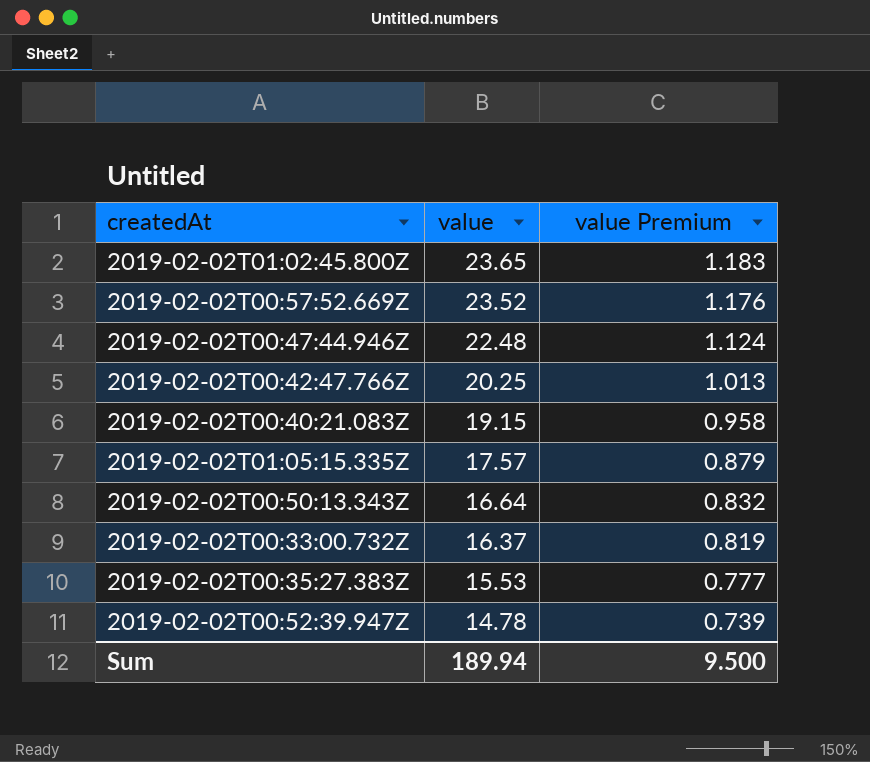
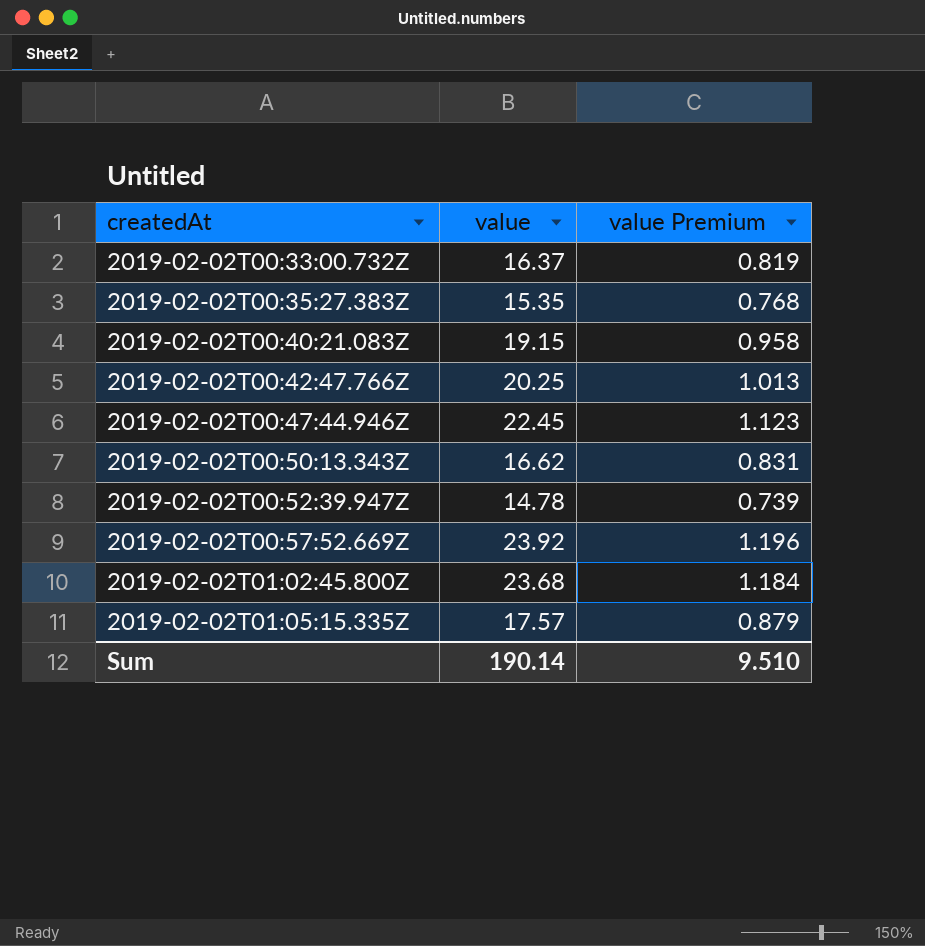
row order: value descending -> createdAt ascending
2019-02-02T00:35:27.383Z | value: 15.53 -> 15.35
2019-02-02T00:35:27.383Z | value Premium: 0.777 -> 0.768
2019-02-02T00:47:44.946Z | value: 22.48 -> 22.45
2019-02-02T00:47:44.946Z | value Premium: 1.124 -> 1.123
2019-02-02T00:50:13.343Z | value: 16.64 -> 16.62
2019-02-02T00:50:13.343Z | value Premium: 0.832 -> 0.831
2019-02-02T00:57:52.669Z | value: 23.52 -> 23.92
2019-02-02T00:57:52.669Z | value Premium: 1.176 -> 1.196
2019-02-02T01:02:45.800Z | value: 23.65 -> 23.68
2019-02-02T01:02:45.800Z | value Premium: 1.183 -> 1.184
Sum | value: 189.94 -> 190.14
Sum | value Premium: 9.500 -> 9.510

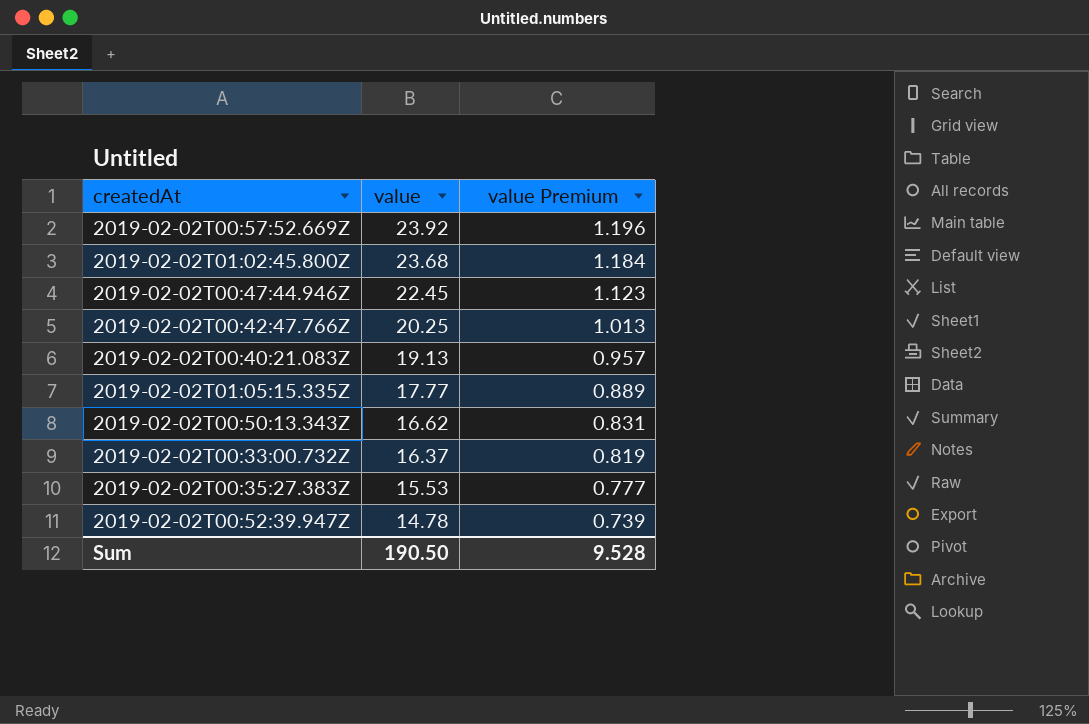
row order: createdAt ascending -> value descending
2019-02-02T00:40:21.083Z | value: 19.15 -> 19.13
2019-02-02T00:40:21.083Z | value Premium: 0.958 -> 0.957
2019-02-02T01:05:15.335Z | value: 17.57 -> 17.77
2019-02-02T01:05:15.335Z | value Premium: 0.879 -> 0.889
2019-02-02T00:35:27.383Z | value: 15.35 -> 15.53
2019-02-02T00:35:27.383Z | value Premium: 0.768 -> 0.777
Sum | value: 190.14 -> 190.50
Sum | value Premium: 9.510 -> 9.528

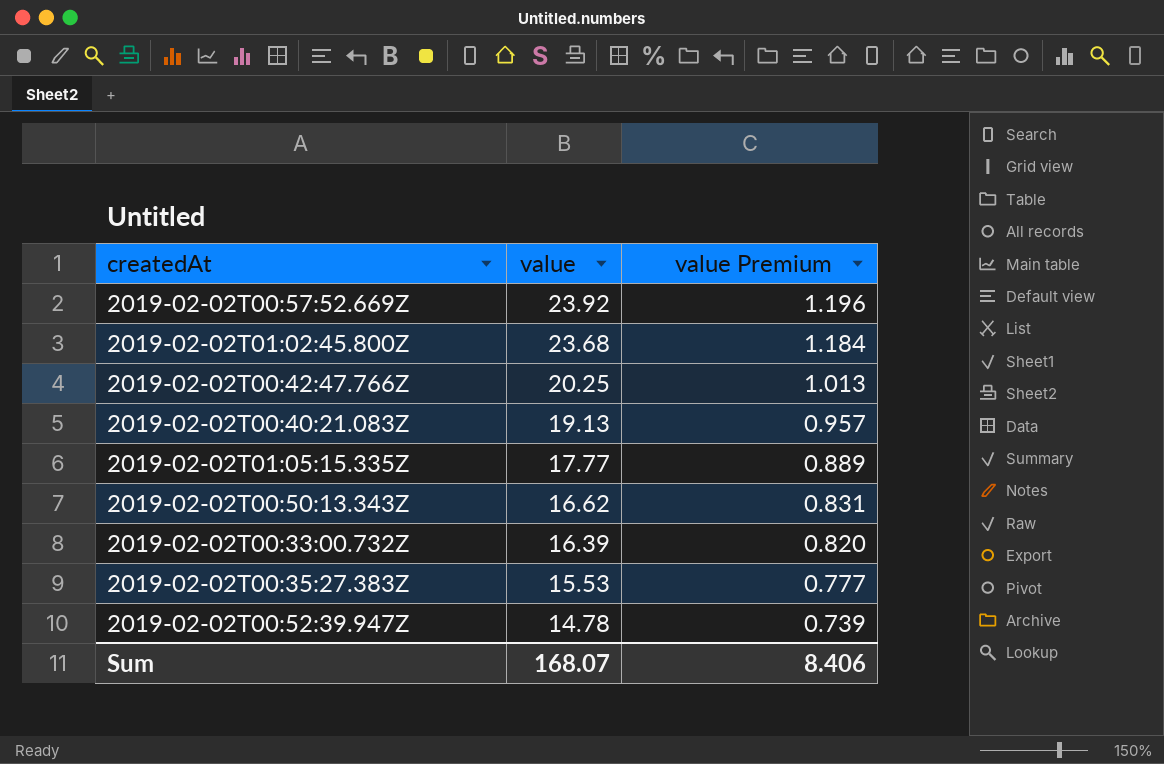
row 2019-02-02T00:47:44.946Z: 22.45 | 1.123 -> none
2019-02-02T00:33:00.732Z | value: 16.37 -> 16.39
2019-02-02T00:33:00.732Z | value Premium: 0.819 -> 0.820
Sum | value: 190.50 -> 168.07
Sum | value Premium: 9.528 -> 8.406

